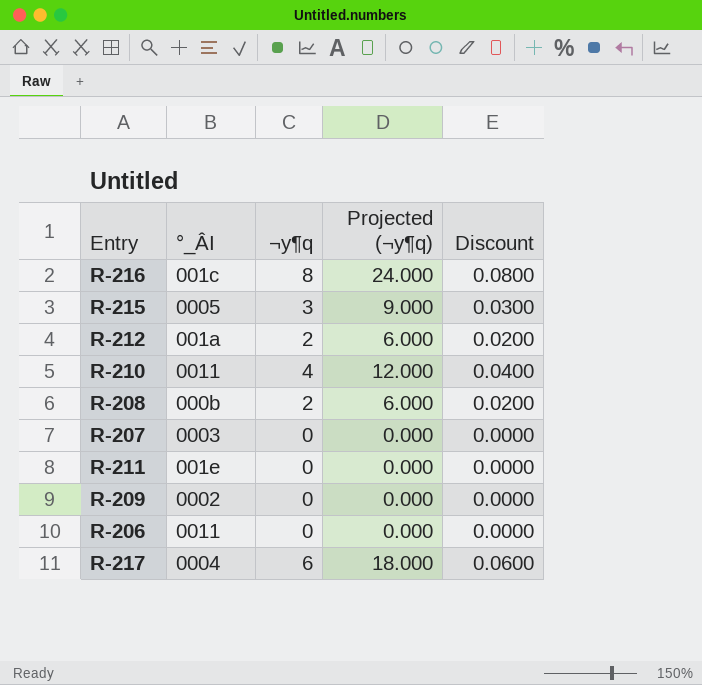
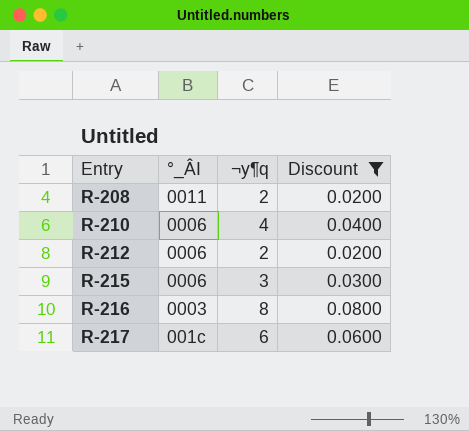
filter: none -> Discount != 0.0000
row order: none -> Entry ascending
column Projected (¬y¶q) | formula: [¬y¶q] * 3 -> none
R-208 | °_ÂI: 000b -> 0011
R-210 | °_ÂI: 0011 -> 0006
R-212 | °_ÂI: 001a -> 0006
R-215 | °_ÂI: 0005 -> 0006
R-216 | °_ÂI: 001c -> 0003
R-217 | °_ÂI: 0004 -> 001c

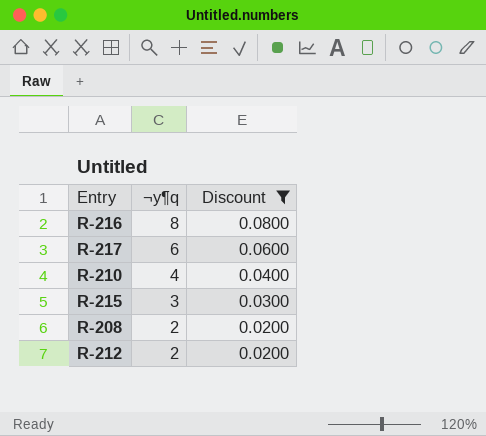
row order: Entry ascending -> ¬y¶q descending
column °_ÂI | position: 2 -> none

